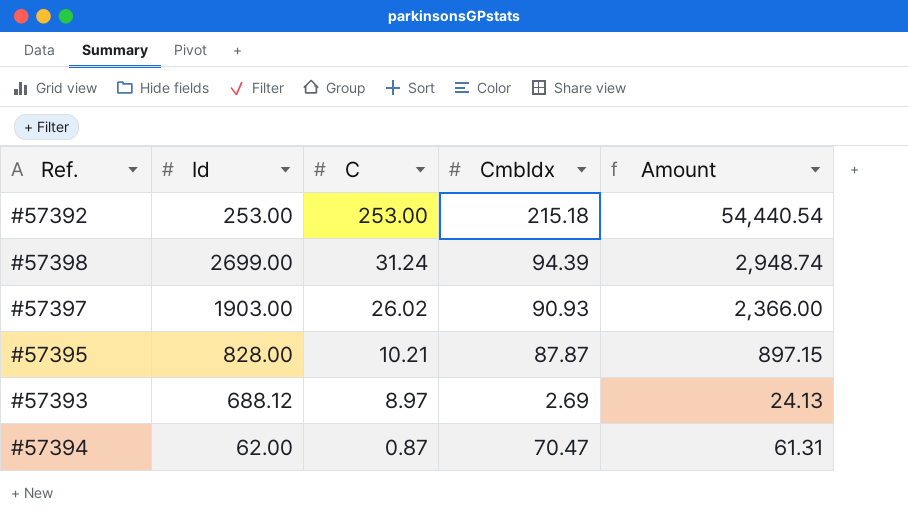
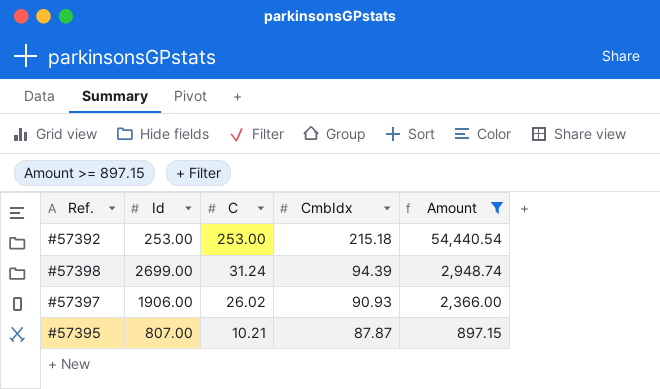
filter: none -> Amount >= 897.15
#57397 | Id: 1903.00 -> 1906.00
#57395 | Id: 828.00 -> 807.00

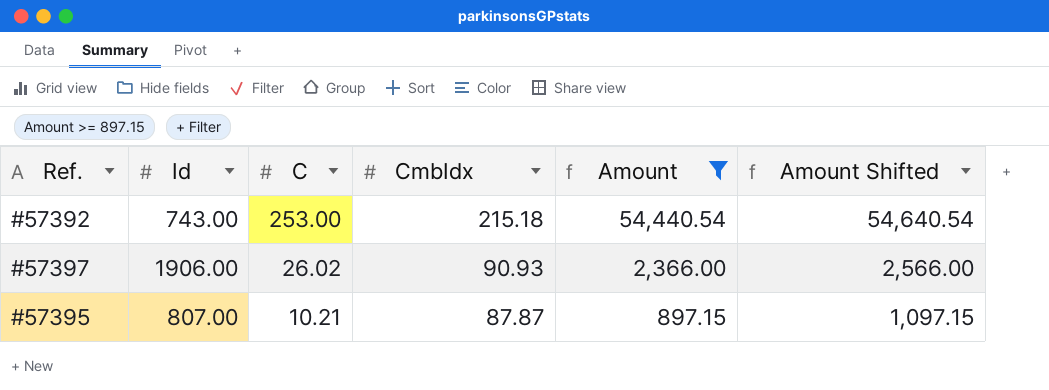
column Amount Shifted | formula: none -> [Amount] + 200
row #57398: 2699.00 | 31.24 | 94.39 | 2,948.74 -> none
#57392 | Id: 253.00 -> 743.00

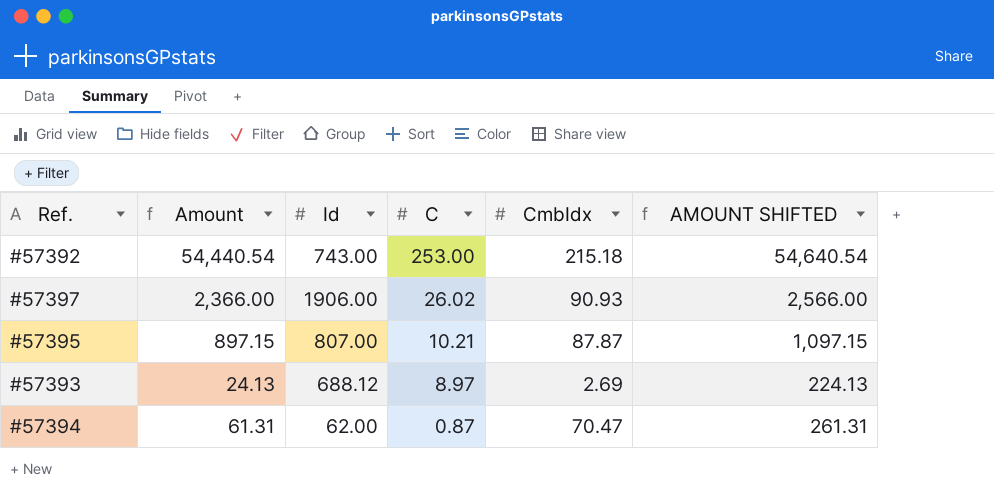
filter: Amount >= 897.15 -> none
column Amount | position: 5 -> 2
column name: Amount Shifted -> AMOUNT SHIFTED

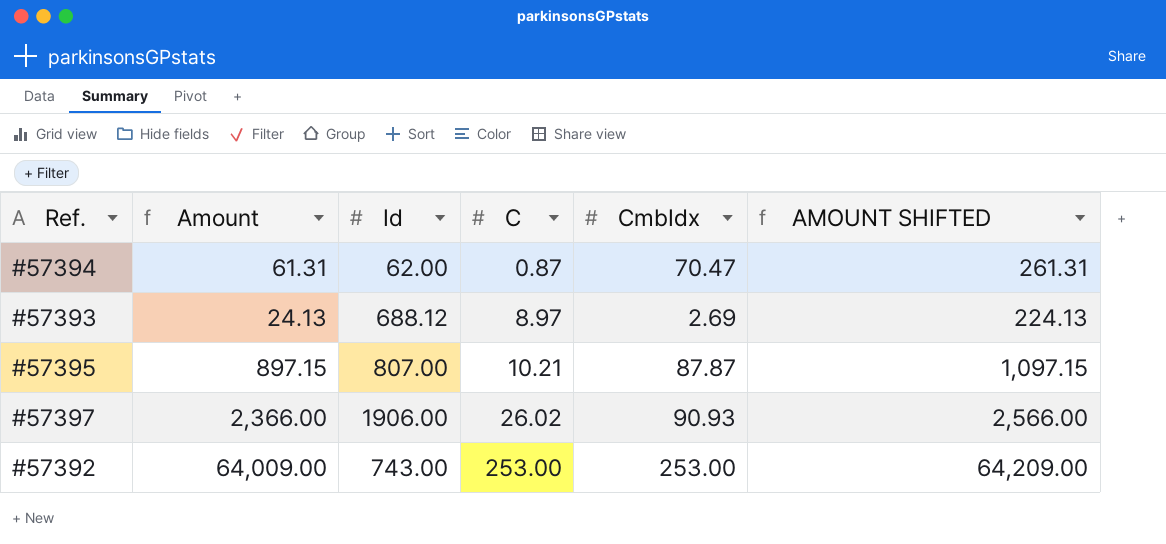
row order: C descending -> C ascending
#57392 | Amount: 54,440.54 -> 64,009.00
#57392 | CmbIdx: 215.18 -> 253.00
#57392 | AMOUNT SHIFTED: 54,640.54 -> 64,209.00

